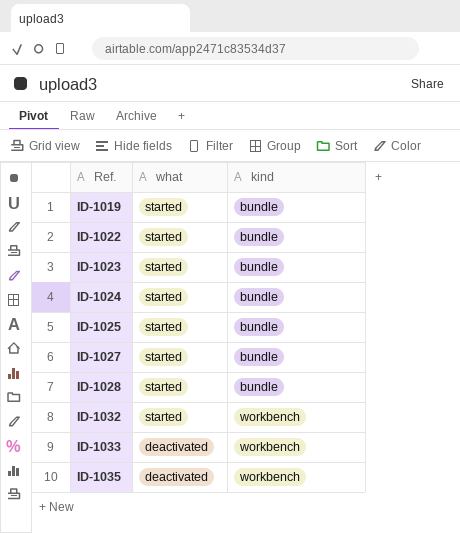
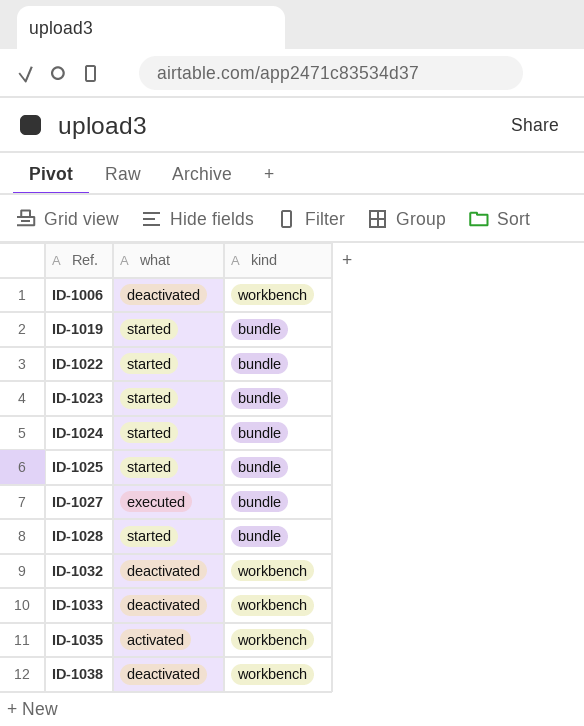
row ID-1006: none -> deactivated | workbench
ID-1027 | what: started -> executed
ID-1032 | what: started -> deactivated
ID-1035 | what: deactivated -> activated
row ID-1038: none -> deactivated | workbench

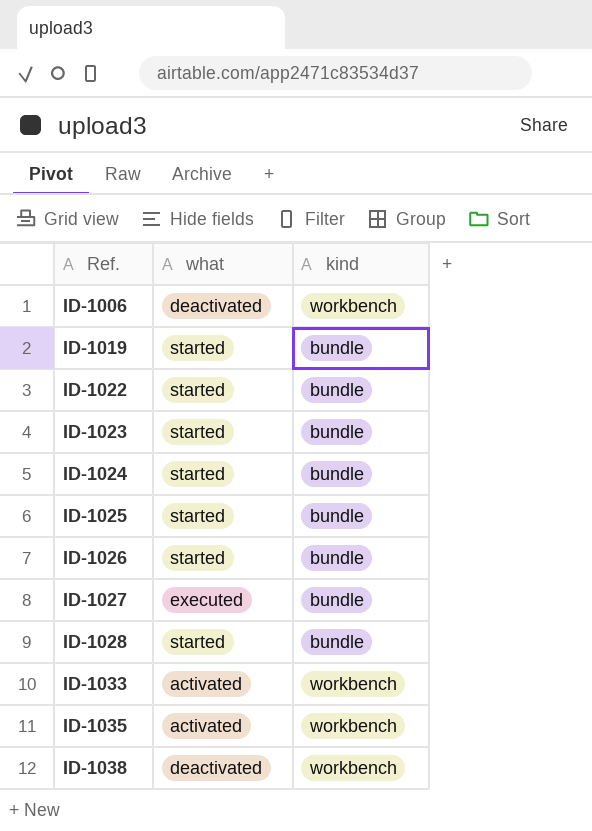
row ID-1032: deactivated | workbench -> none
row ID-1026: none -> started | bundle
ID-1033 | what: deactivated -> activated

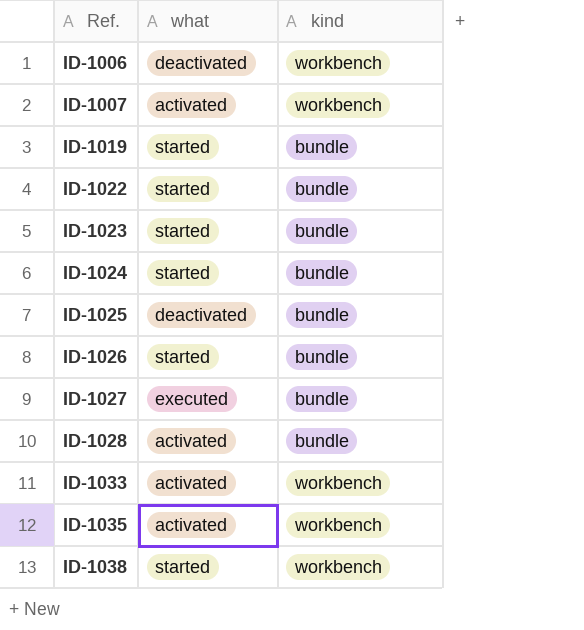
row ID-1007: none -> activated | workbench
ID-1025 | what: started -> deactivated
ID-1028 | what: started -> activated
ID-1038 | what: deactivated -> started

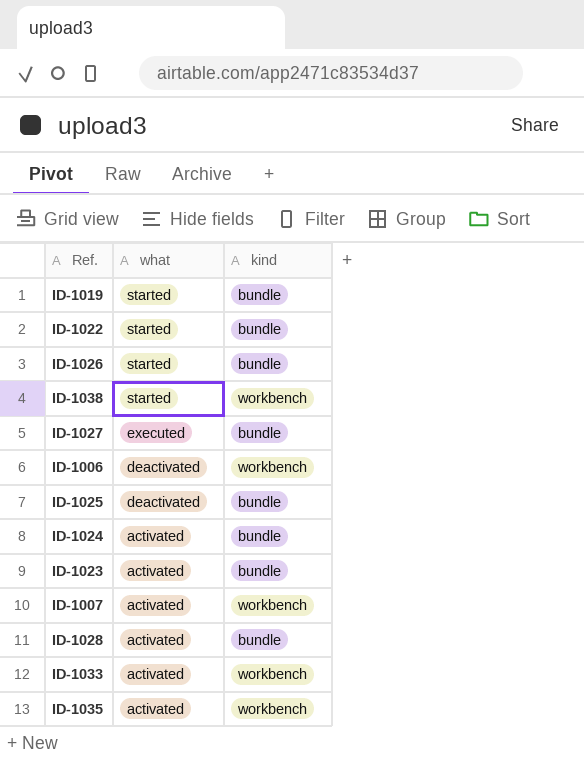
row order: Ref. ascending -> what descending
ID-1024 | what: started -> activated
ID-1023 | what: started -> activated

